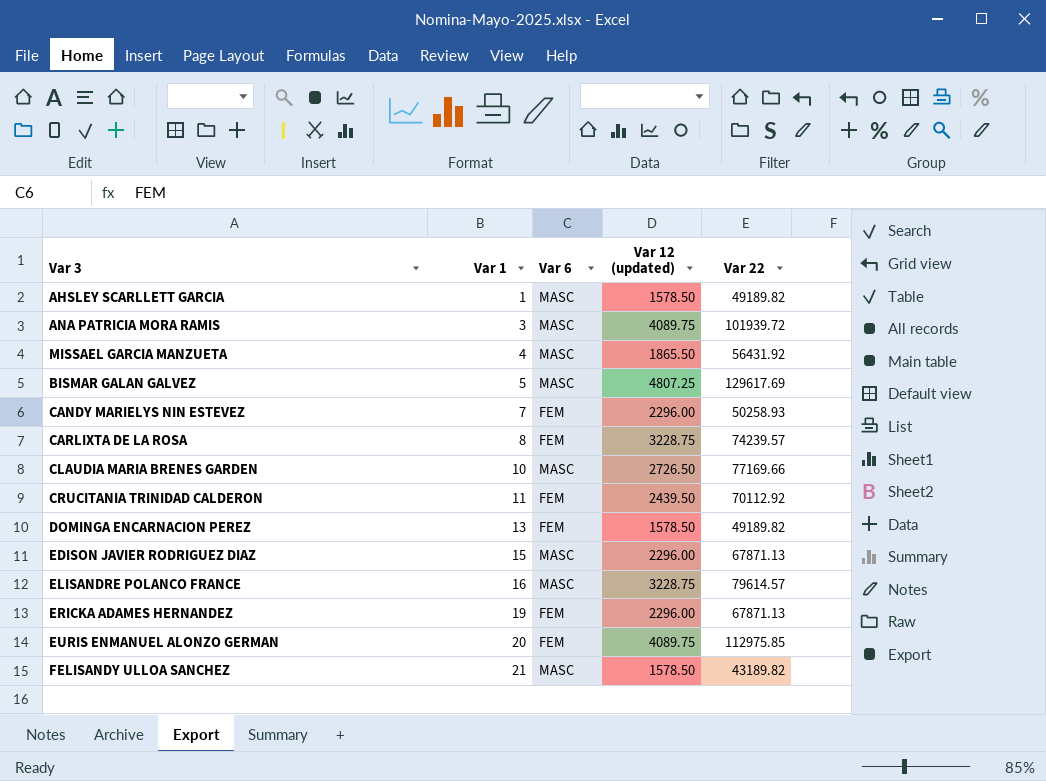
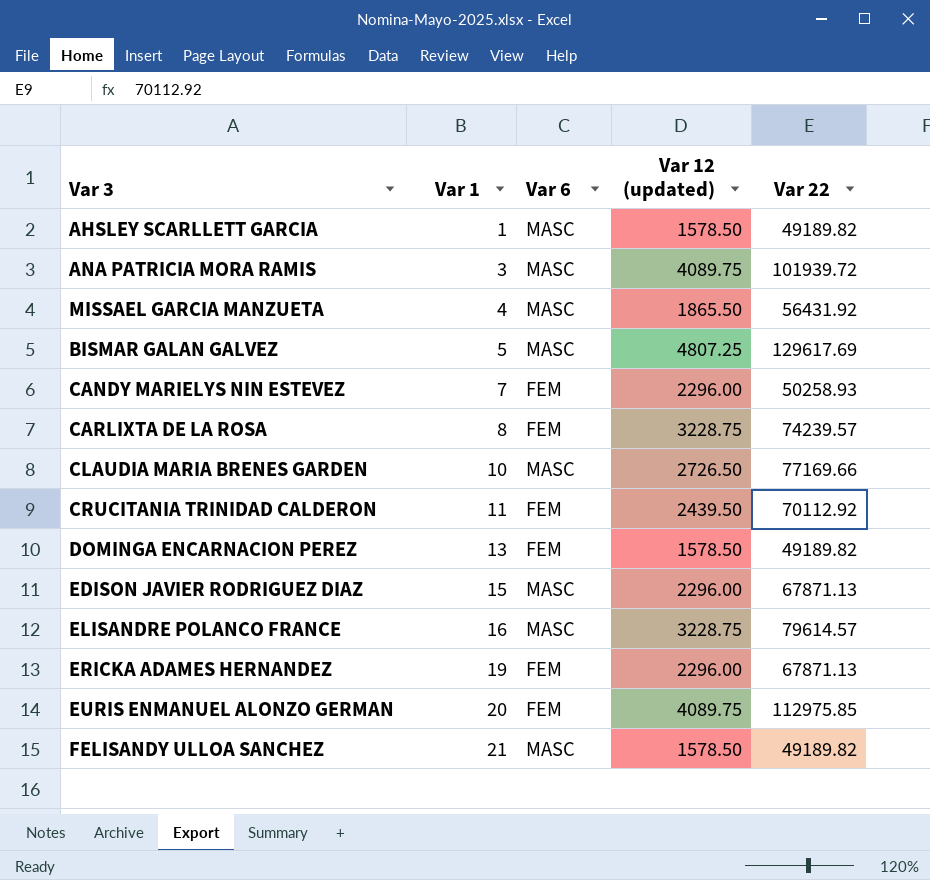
FELISANDY ULLOA SANCHEZ | Var 22: 43189.82 -> 49189.82

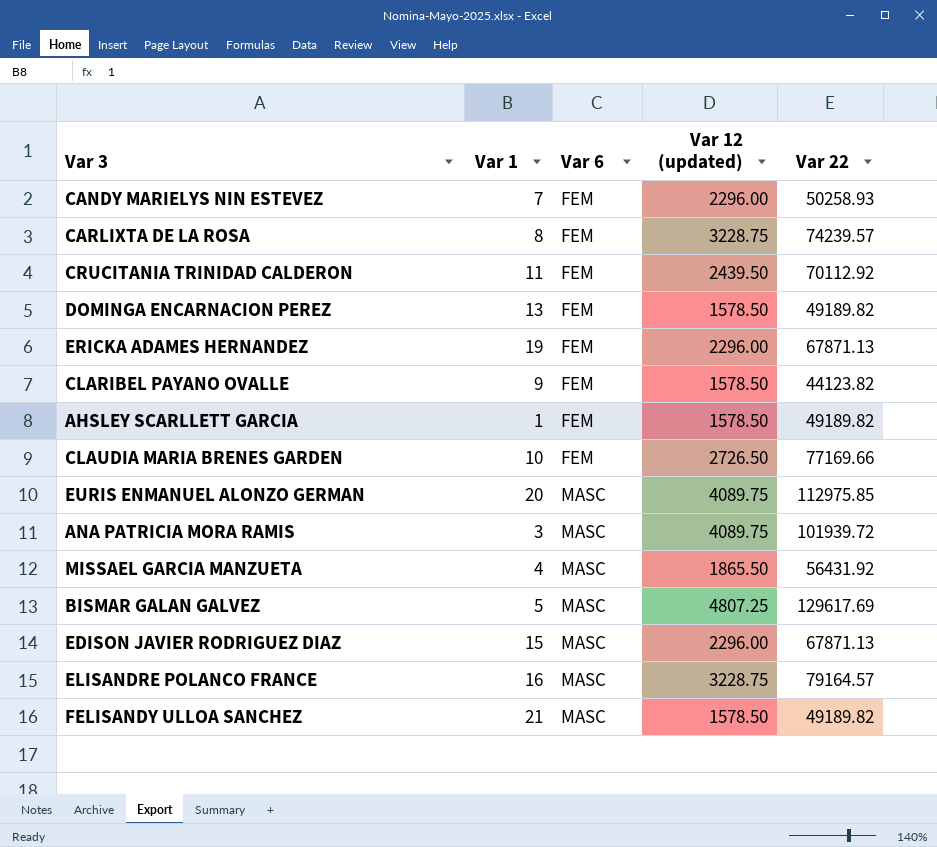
row order: Var 1 ascending -> Var 6 ascending
row CLARIBEL PAYANO OVALLE: none -> 9 | FEM | 1578.50 | 44123.82
AHSLEY SCARLLETT GARCIA | Var 6: MASC -> FEM
CLAUDIA MARIA BRENES GARDEN | Var 6: MASC -> FEM
EURIS ENMANUEL ALONZO GERMAN | Var 6: FEM -> MASC
ELISANDRE POLANCO FRANCE | Var 22: 79614.57 -> 79164.57

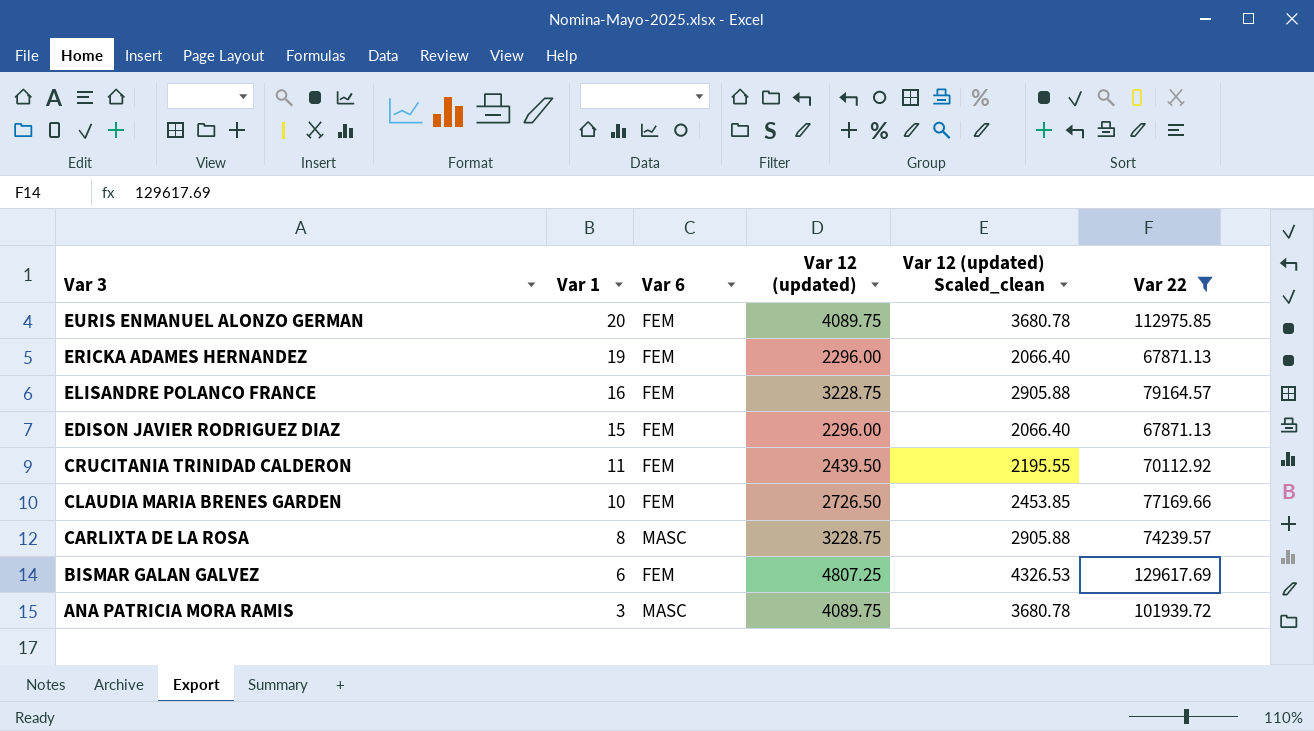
filter: none -> Var 22 >= 67871.13
row order: Var 6 ascending -> Var 3 descending
column Var 12 (updated) Scaled_clean | formula: none -> [Var 12 (updated)] * 0.9
EURIS ENMANUEL ALONZO GERMAN | Var 6: MASC -> FEM
ELISANDRE POLANCO FRANCE | Var 6: MASC -> FEM
EDISON JAVIER RODRIGUEZ DIAZ | Var 6: MASC -> FEM
CARLIXTA DE LA ROSA | Var 6: FEM -> MASC
BISMAR GALAN GALVEZ | Var 1: 5 -> 6
BISMAR GALAN GALVEZ | Var 6: MASC -> FEM

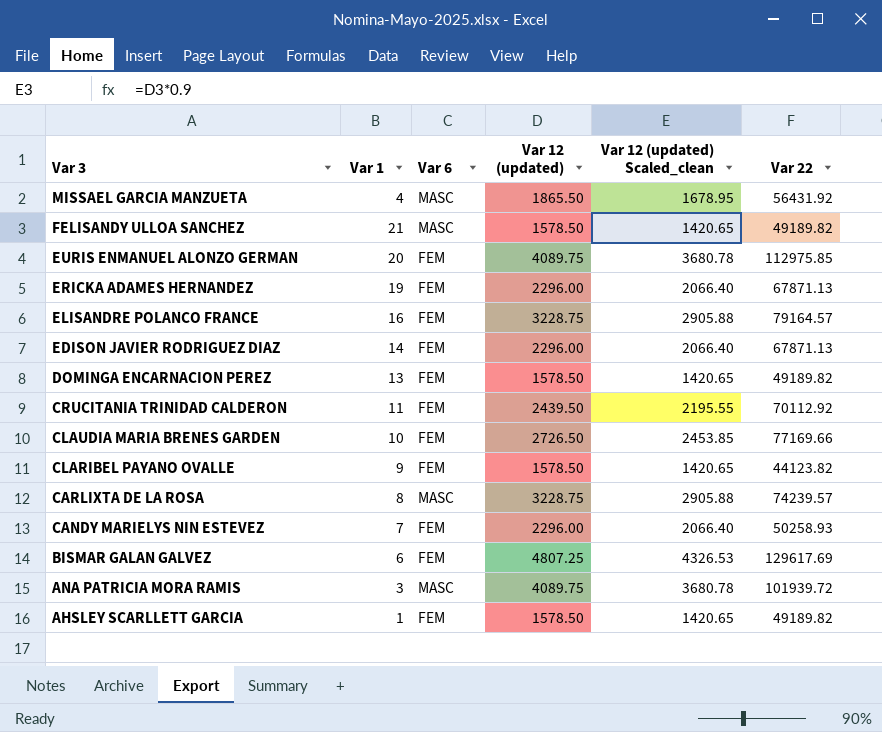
filter: Var 22 >= 67871.13 -> none
EDISON JAVIER RODRIGUEZ DIAZ | Var 1: 15 -> 14

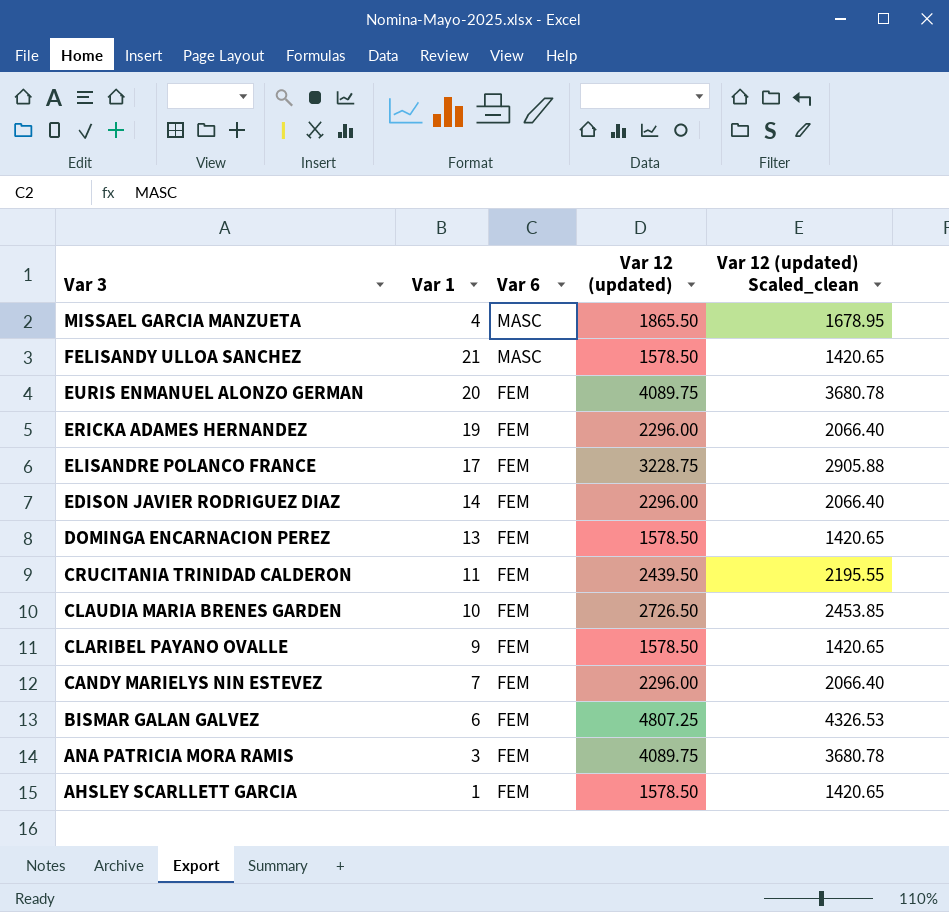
column Var 22 | position: 6 -> none
row CARLIXTA DE LA ROSA: 8 | MASC | 3228.75 | 2905.88 | 74239.57 -> none
ELISANDRE POLANCO FRANCE | Var 1: 16 -> 17
ANA PATRICIA MORA RAMIS | Var 6: MASC -> FEM

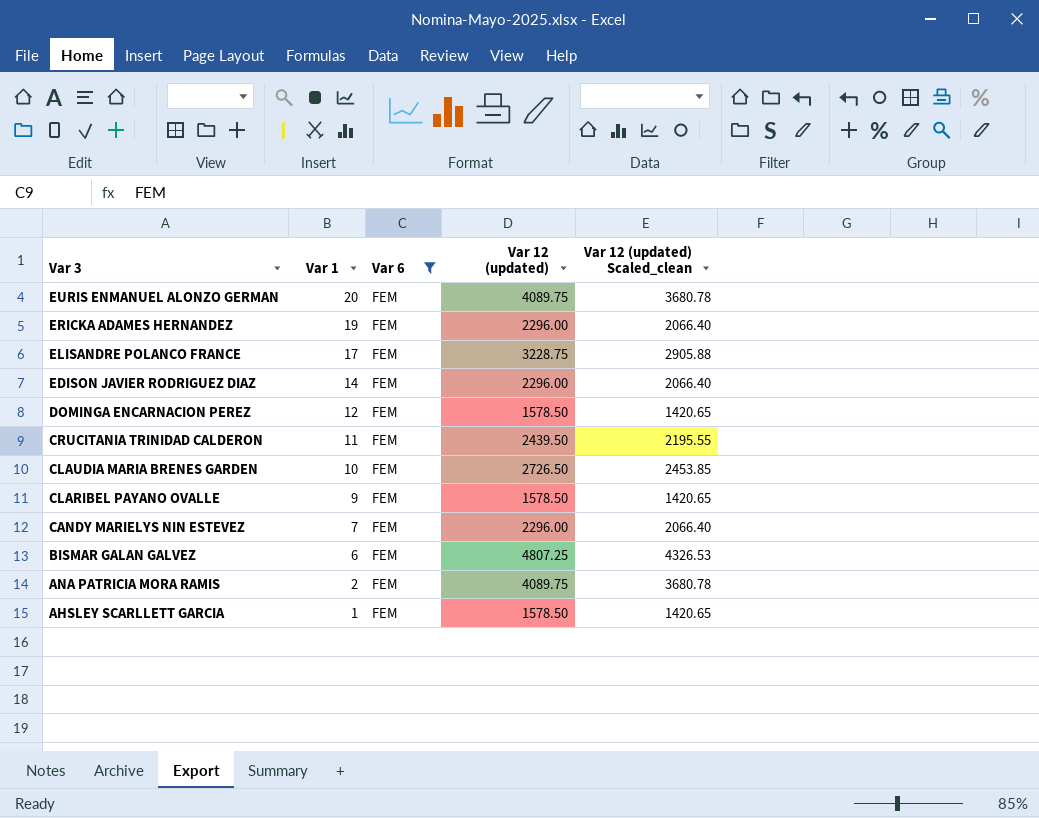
filter: none -> Var 6 = FEM
DOMINGA ENCARNACION PEREZ | Var 1: 13 -> 12
ANA PATRICIA MORA RAMIS | Var 1: 3 -> 2

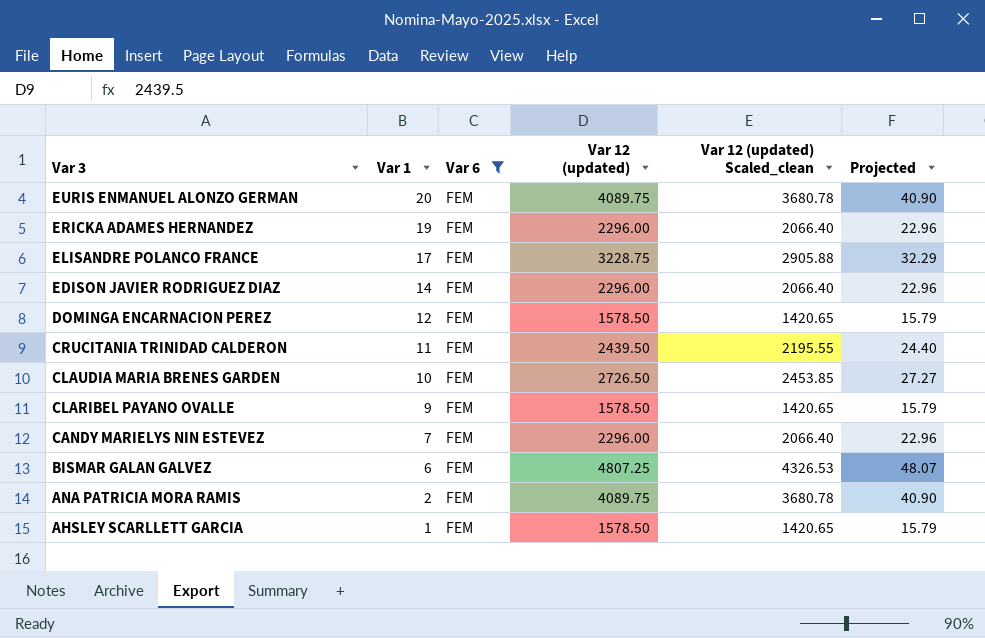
column Projected | formula: none -> [Var 12 (updated)] * 0.01

